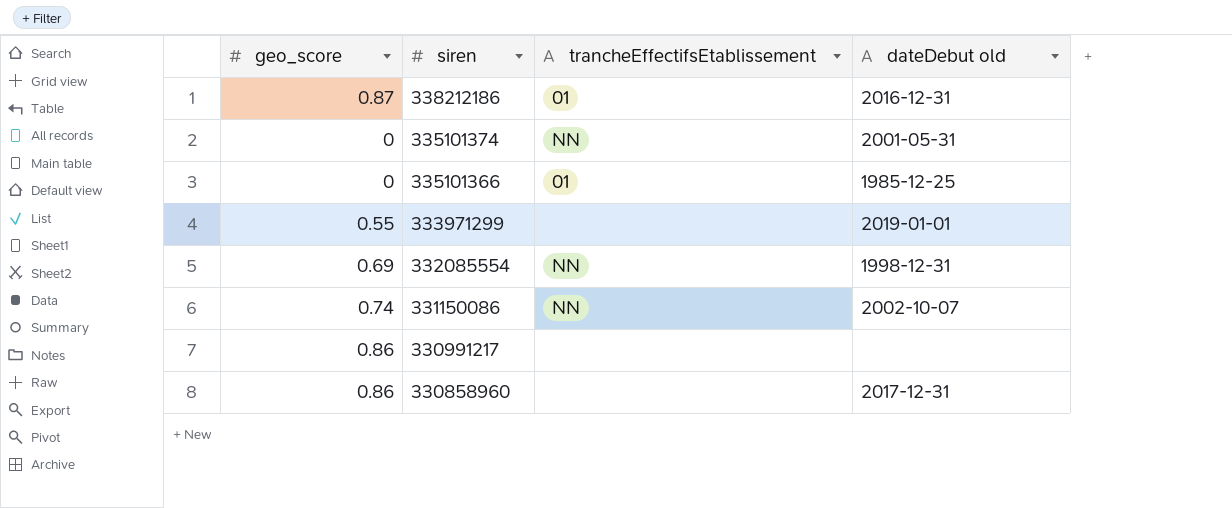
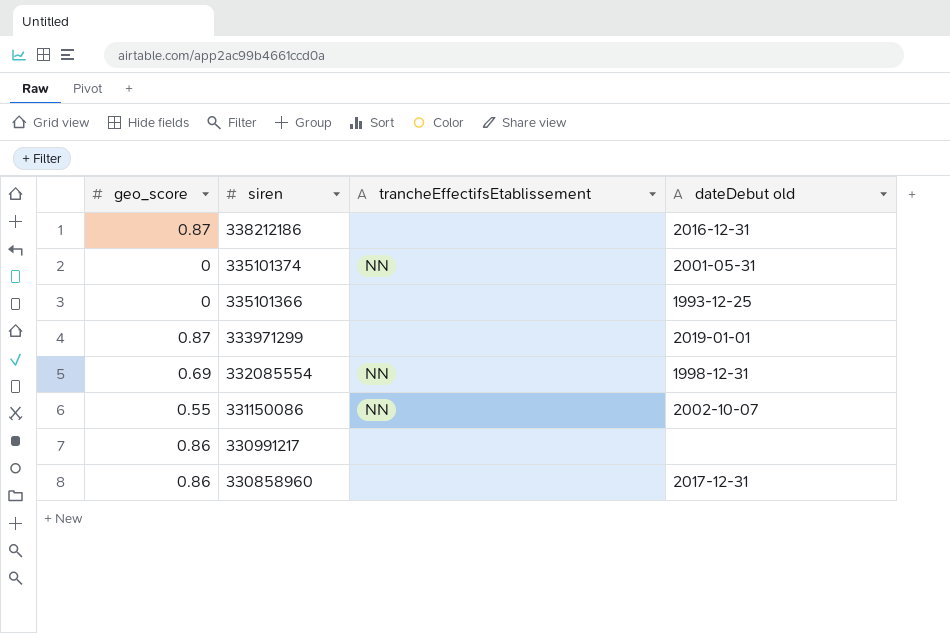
338212186 | trancheEffectifsEtablissement: 01 -> none
335101366 | trancheEffectifsEtablissement: 01 -> none
335101366 | dateDebut old: 1985-12-25 -> 1993-12-25
333971299 | geo_score: 0.55 -> 0.87
331150086 | geo_score: 0.74 -> 0.55

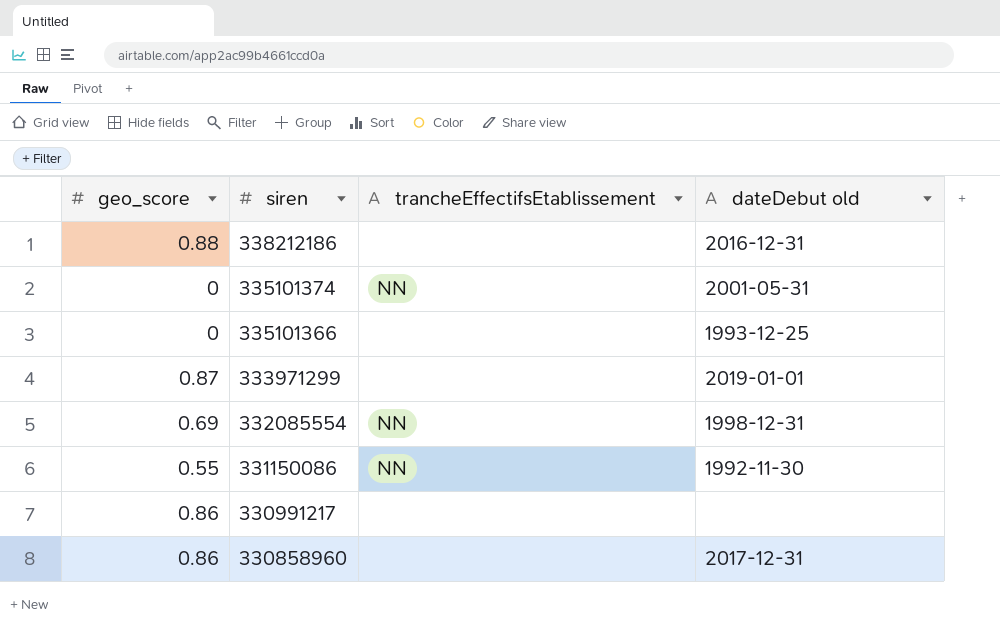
338212186 | geo_score: 0.87 -> 0.88
331150086 | dateDebut old: 2002-10-07 -> 1992-11-30

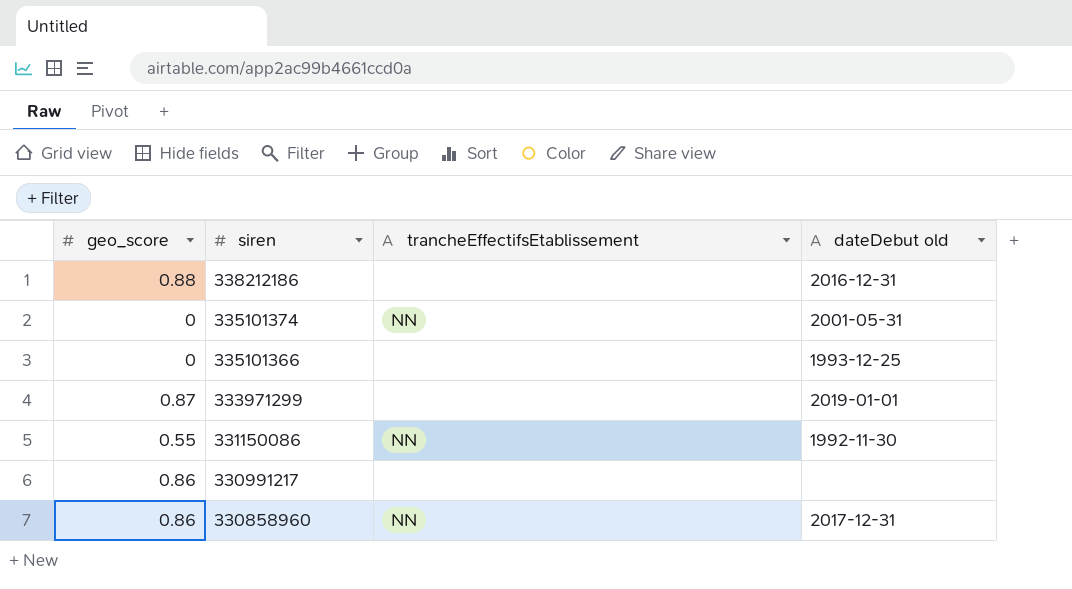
row 332085554: 0.69 | NN | 1998-12-31 -> none
330858960 | trancheEffectifsEtablissement: none -> NN

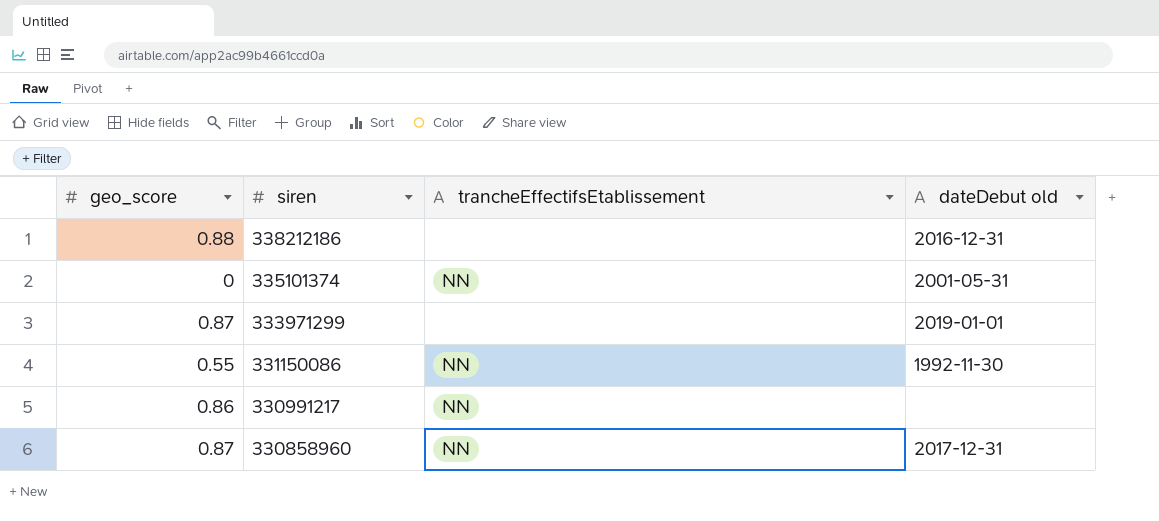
row 335101366: 0 | none | 1993-12-25 -> none
330991217 | trancheEffectifsEtablissement: none -> NN
330858960 | geo_score: 0.86 -> 0.87

